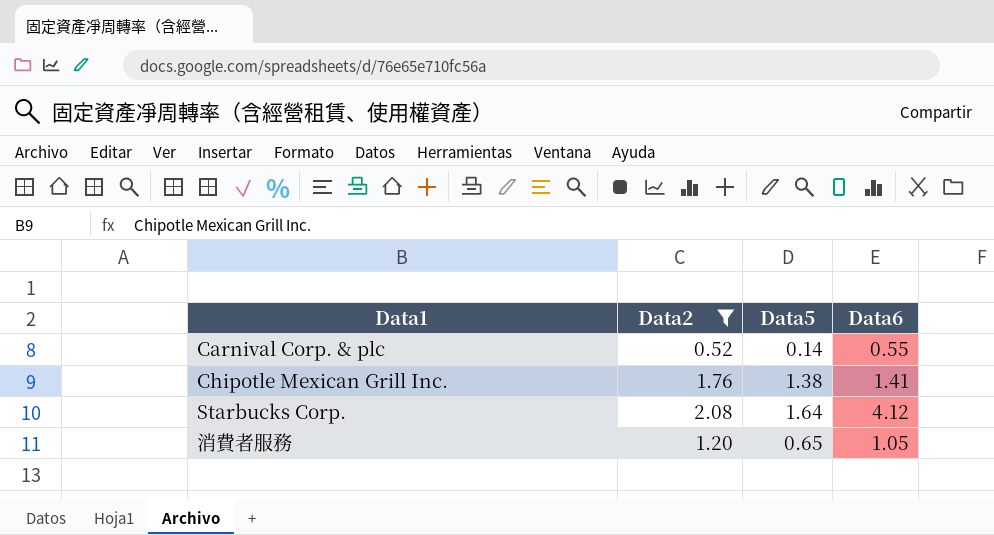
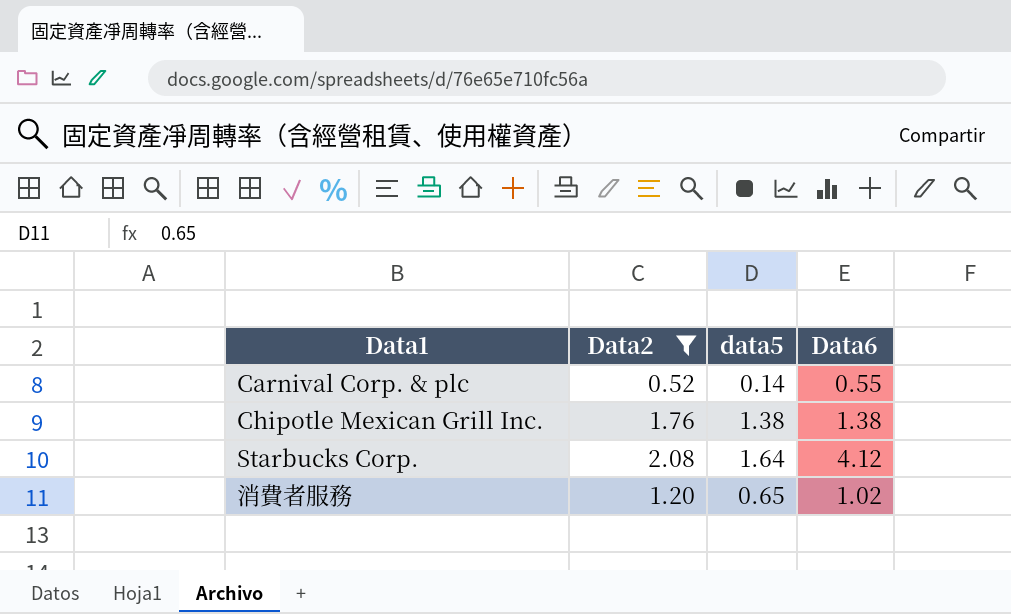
column name: Data5 -> data5
Chipotle Mexican Grill Inc. | Data6: 1.41 -> 1.38
消費者服務 | Data6: 1.05 -> 1.02

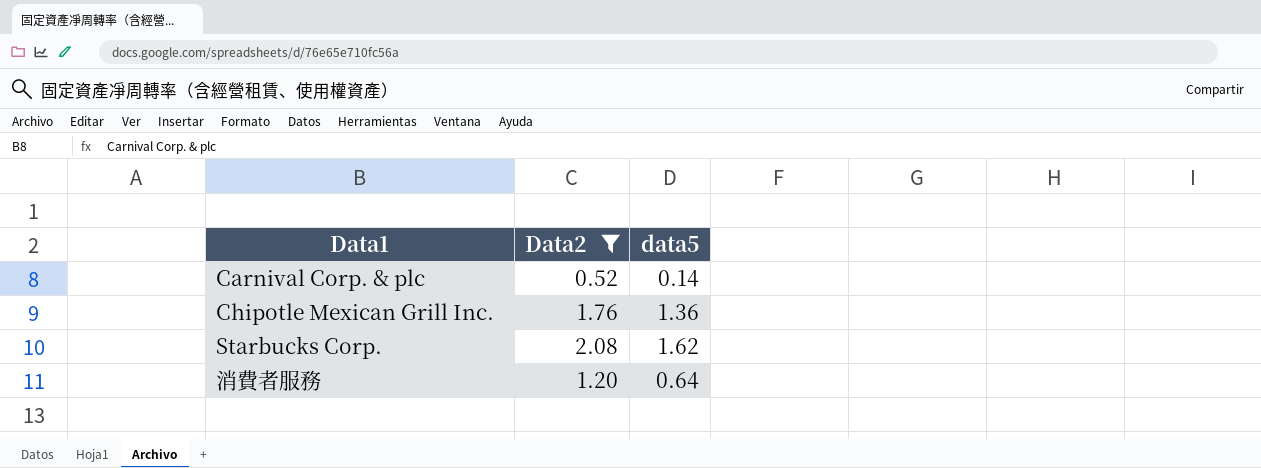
column Data6 | position: 4 -> none
Chipotle Mexican Grill Inc. | data5: 1.38 -> 1.36
Starbucks Corp. | data5: 1.64 -> 1.62
消費者服務 | data5: 0.65 -> 0.64

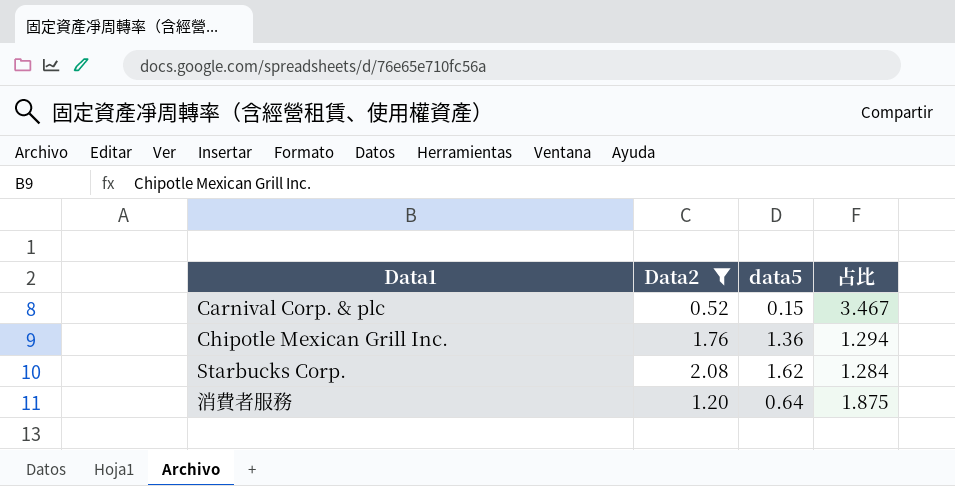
column 占比 | formula: none -> [Data2] / [data5]
Carnival Corp. & plc | data5: 0.14 -> 0.15

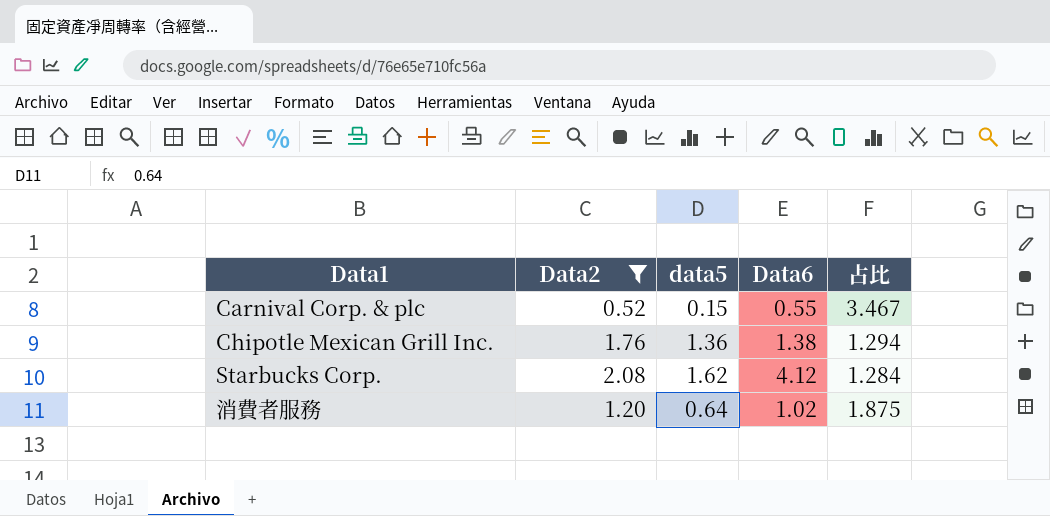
column Data6 | position: none -> 4

